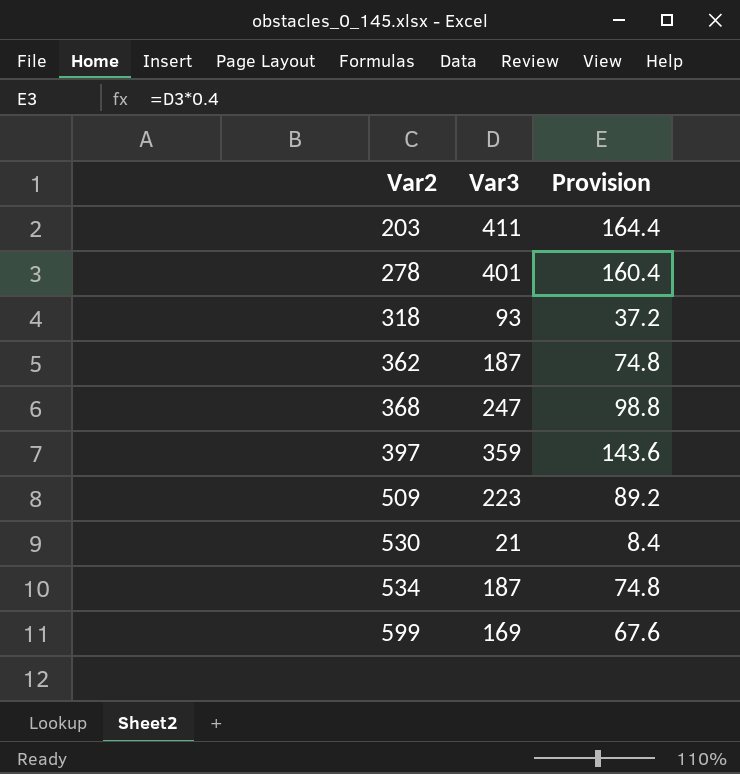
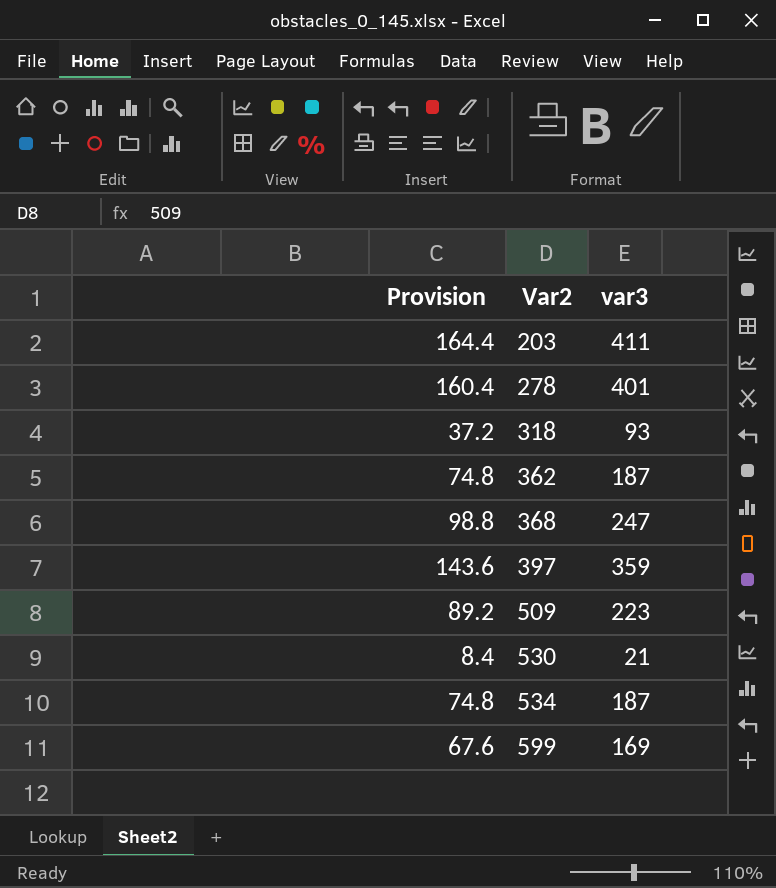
column Provision | position: 3 -> 1
column name: Var3 -> var3

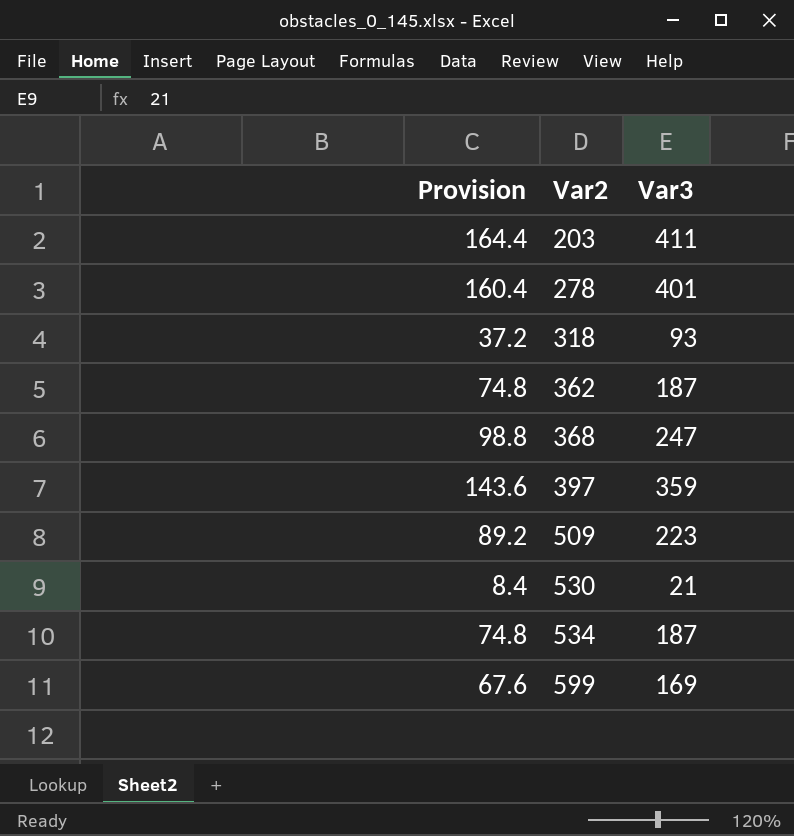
column name: var3 -> Var3

